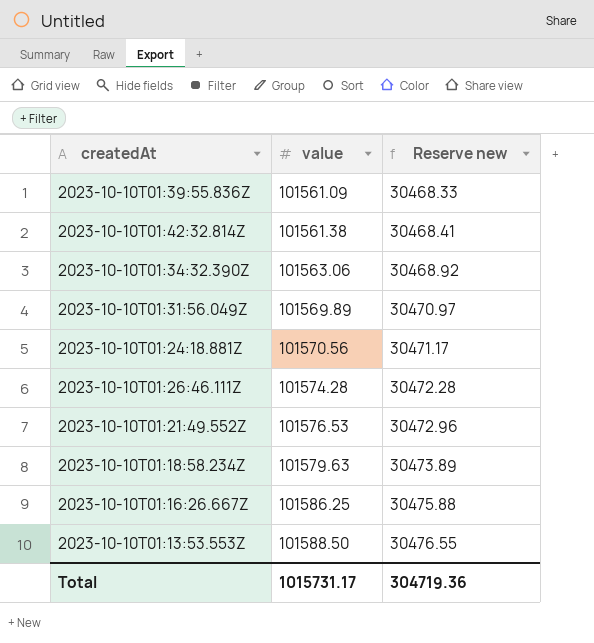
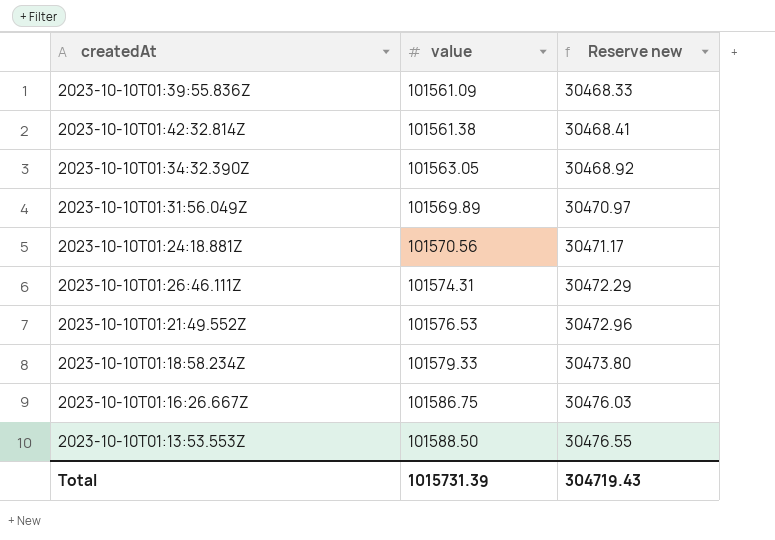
2023-10-10T01:34:32.390Z | value: 101563.06 -> 101563.05
2023-10-10T01:26:46.111Z | value: 101574.28 -> 101574.31
2023-10-10T01:26:46.111Z | Reserve new: 30472.28 -> 30472.29
2023-10-10T01:18:58.234Z | value: 101579.63 -> 101579.33
2023-10-10T01:18:58.234Z | Reserve new: 30473.89 -> 30473.80
2023-10-10T01:16:26.667Z | value: 101586.25 -> 101586.75
2023-10-10T01:16:26.667Z | Reserve new: 30475.88 -> 30476.03
Total | value: 1015731.17 -> 1015731.39
Total | Reserve new: 304719.36 -> 304719.43

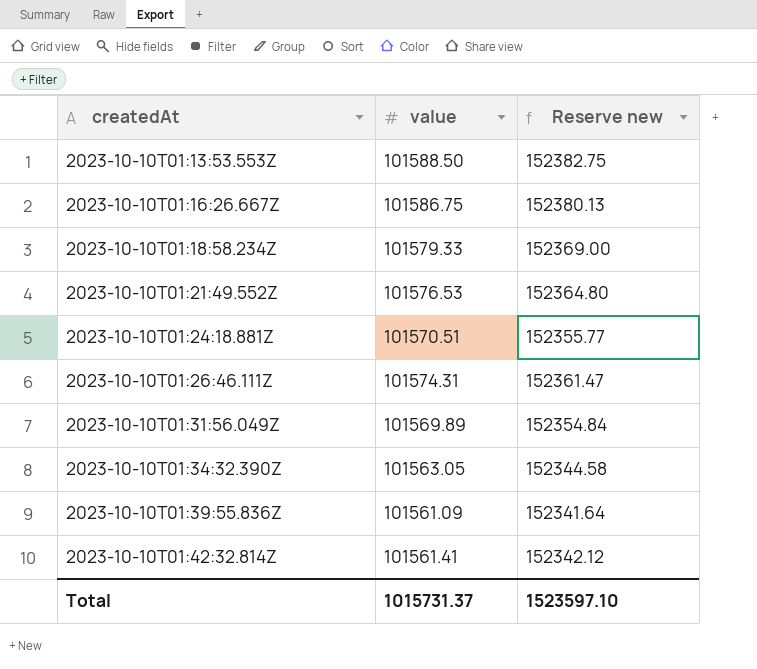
row order: value ascending -> createdAt ascending
column Reserve new | formula: [value] * 0.3 -> [value] * 1.5
2023-10-10T01:24:18.881Z | value: 101570.56 -> 101570.51
2023-10-10T01:42:32.814Z | value: 101561.38 -> 101561.41
Total | value: 1015731.39 -> 1015731.37
Total | Reserve new: 304719.43 -> 1523597.10

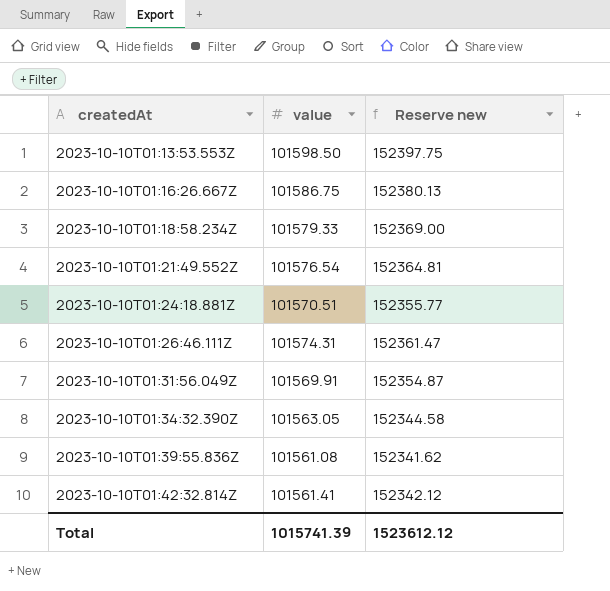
2023-10-10T01:13:53.553Z | value: 101588.50 -> 101598.50
2023-10-10T01:13:53.553Z | Reserve new: 152382.75 -> 152397.75
2023-10-10T01:21:49.552Z | value: 101576.53 -> 101576.54
2023-10-10T01:21:49.552Z | Reserve new: 152364.80 -> 152364.81
2023-10-10T01:31:56.049Z | value: 101569.89 -> 101569.91
2023-10-10T01:31:56.049Z | Reserve new: 152354.84 -> 152354.87
2023-10-10T01:39:55.836Z | value: 101561.09 -> 101561.08
2023-10-10T01:39:55.836Z | Reserve new: 152341.64 -> 152341.62
Total | value: 1015731.37 -> 1015741.39
Total | Reserve new: 1523597.10 -> 1523612.12

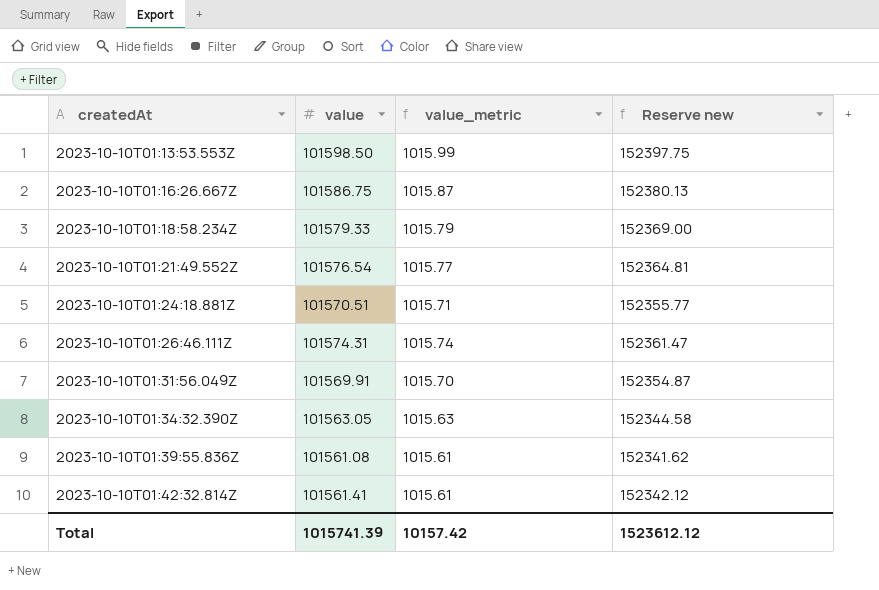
column value_metric | formula: none -> [value] * 0.01

